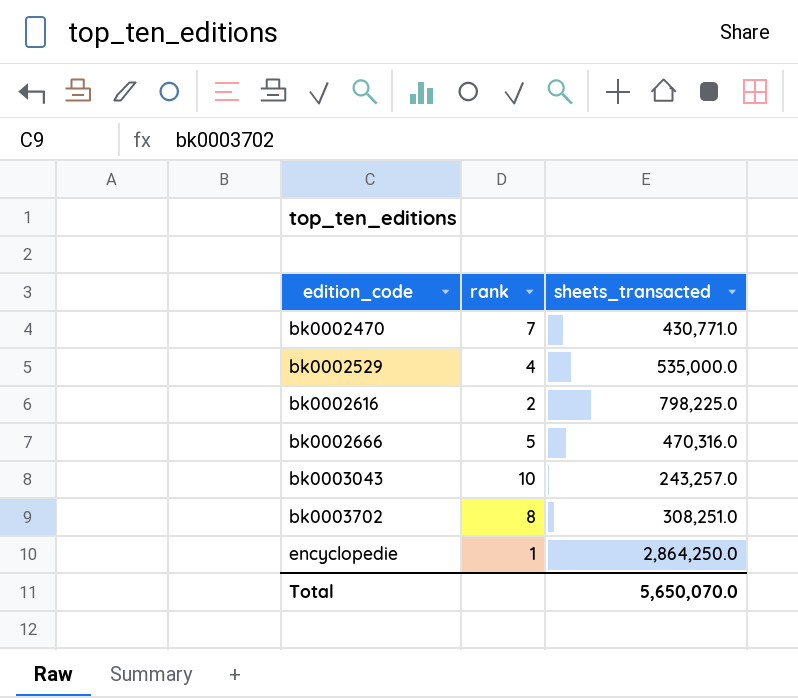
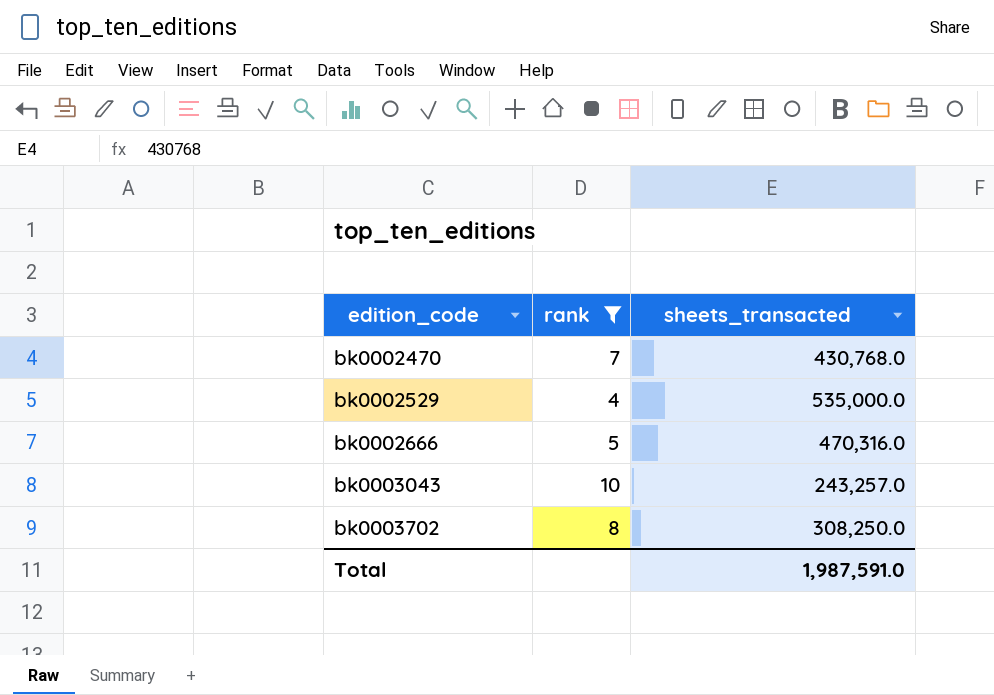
filter: none -> rank >= 4
bk0002470 | sheets_transacted: 430,771.0 -> 430,768.0
bk0003702 | sheets_transacted: 308,251.0 -> 308,250.0
Total | sheets_transacted: 5,650,070.0 -> 1,987,591.0

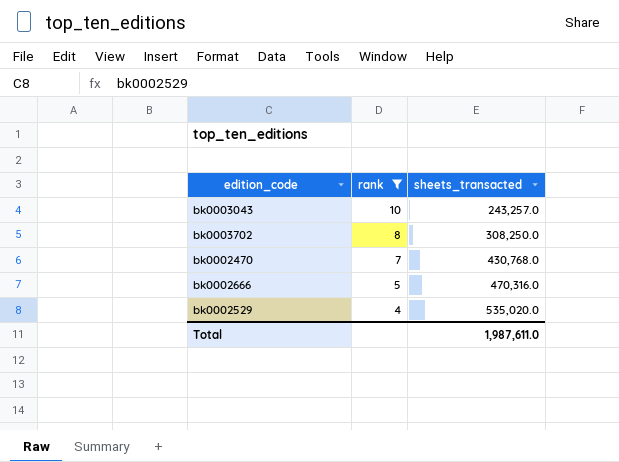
row order: edition_code ascending -> rank descending
bk0002529 | sheets_transacted: 535,000.0 -> 535,020.0
Total | sheets_transacted: 1,987,591.0 -> 1,987,611.0

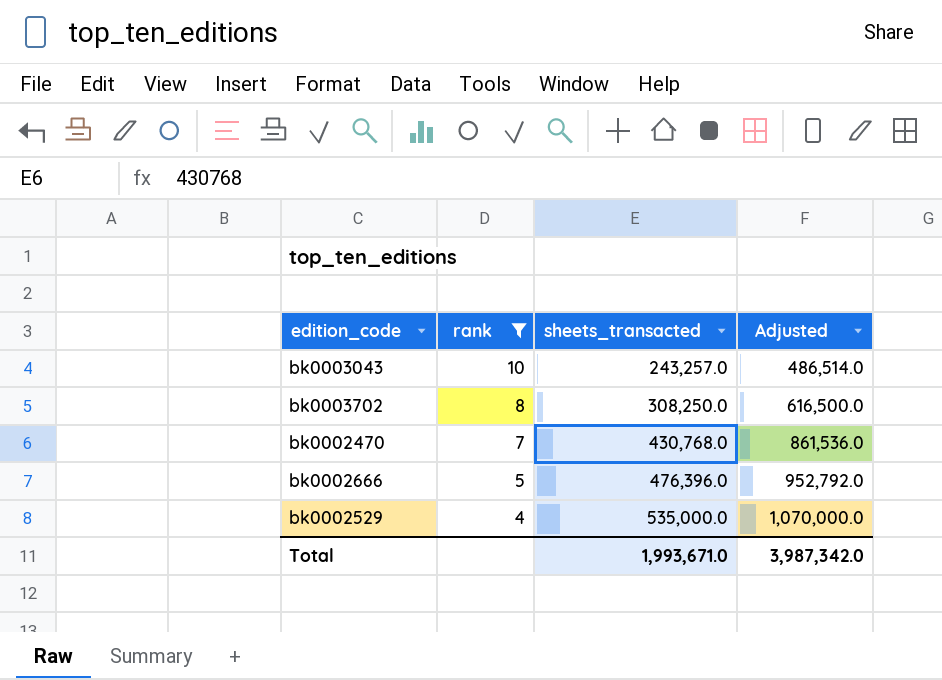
column Adjusted | formula: none -> [sheets_transacted] * 2
bk0002666 | sheets_transacted: 470,316.0 -> 476,396.0
bk0002529 | sheets_transacted: 535,020.0 -> 535,000.0
Total | sheets_transacted: 1,987,611.0 -> 1,993,671.0

